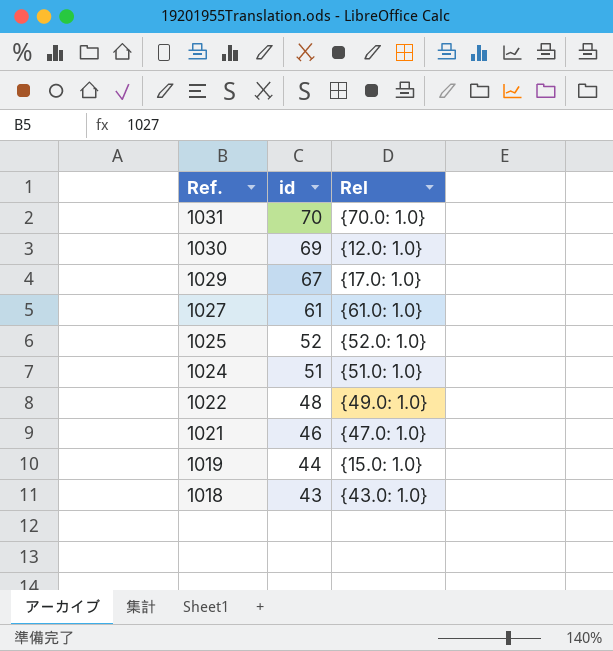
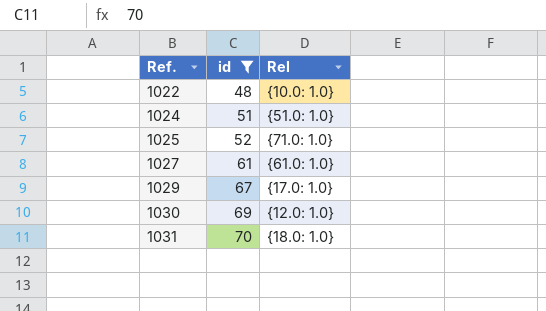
filter: none -> id >= 48
row order: Ref. descending -> Ref. ascending
1022 | Rel: {49.0: 1.0} -> {10.0: 1.0}
1025 | Rel: {52.0: 1.0} -> {71.0: 1.0}
1031 | Rel: {70.0: 1.0} -> {18.0: 1.0}

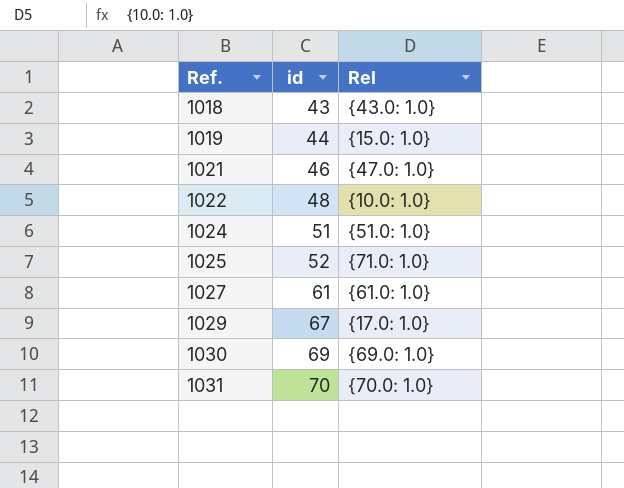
filter: id >= 48 -> none
1030 | Rel: {12.0: 1.0} -> {69.0: 1.0}
1031 | Rel: {18.0: 1.0} -> {70.0: 1.0}

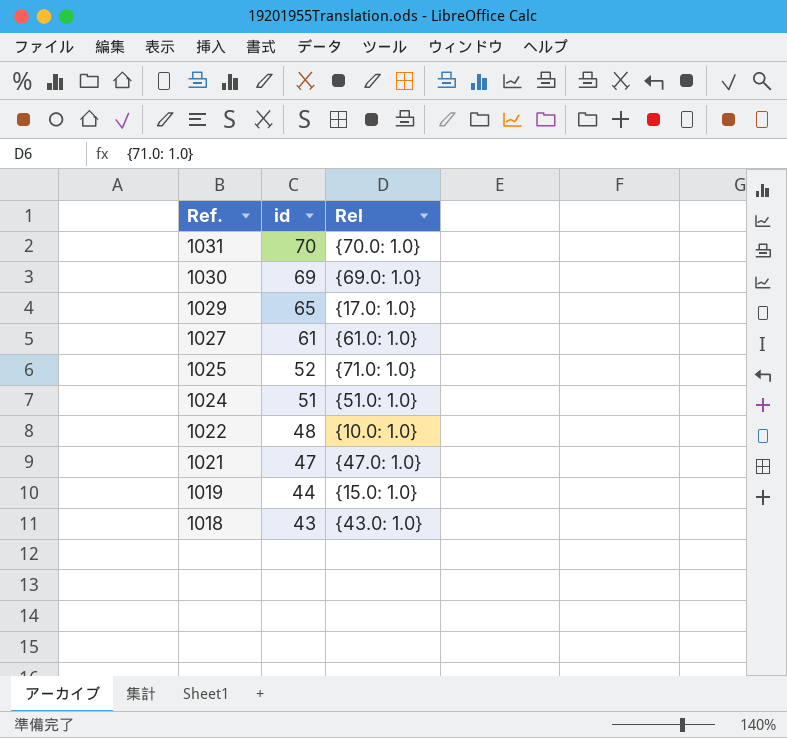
row order: Ref. ascending -> Ref. descending
1029 | id: 67 -> 65
1021 | id: 46 -> 47

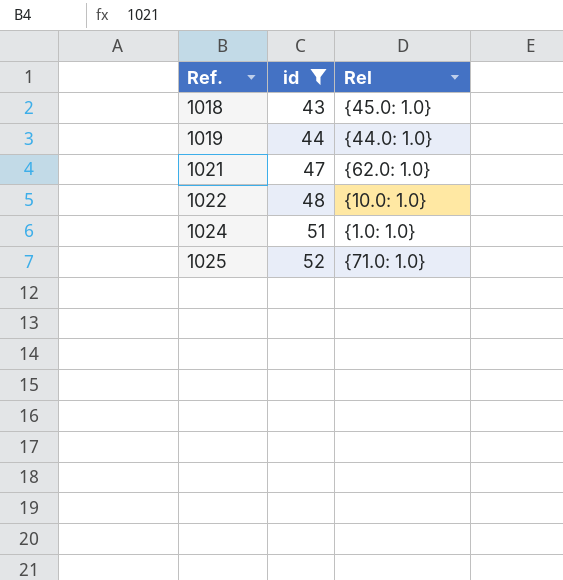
filter: none -> id <= 52
row order: Ref. descending -> Ref. ascending
1018 | Rel: {43.0: 1.0} -> {45.0: 1.0}
1019 | Rel: {15.0: 1.0} -> {44.0: 1.0}
1021 | Rel: {47.0: 1.0} -> {62.0: 1.0}
1024 | Rel: {51.0: 1.0} -> {1.0: 1.0}

